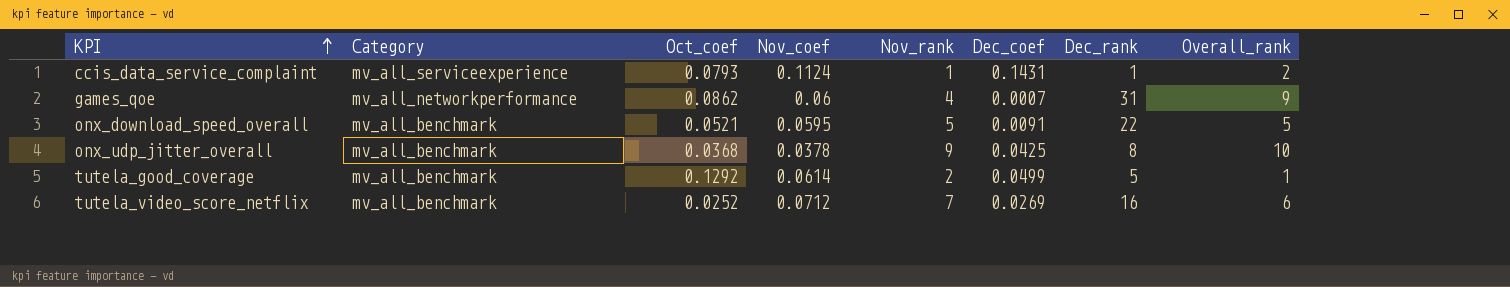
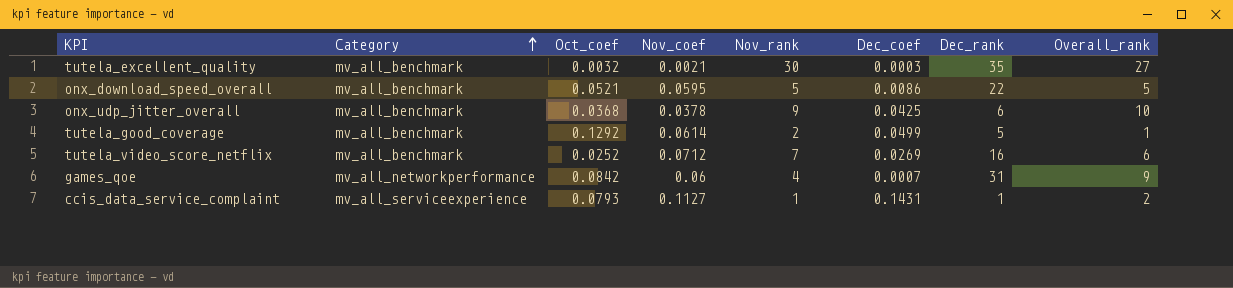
row order: KPI ascending -> Category ascending
row tutela_excellent_quality: none -> mv_all_benchmark | 0.0032 | 0.0021 | 30 | 0.0003 | 35 | 27
onx_download_speed_overall | Dec_coef: 0.0091 -> 0.0086
onx_udp_jitter_overall | Dec_rank: 8 -> 6
games_qoe | Oct_coef: 0.0862 -> 0.0842
ccis_data_service_complaint | Nov_coef: 0.1124 -> 0.1127

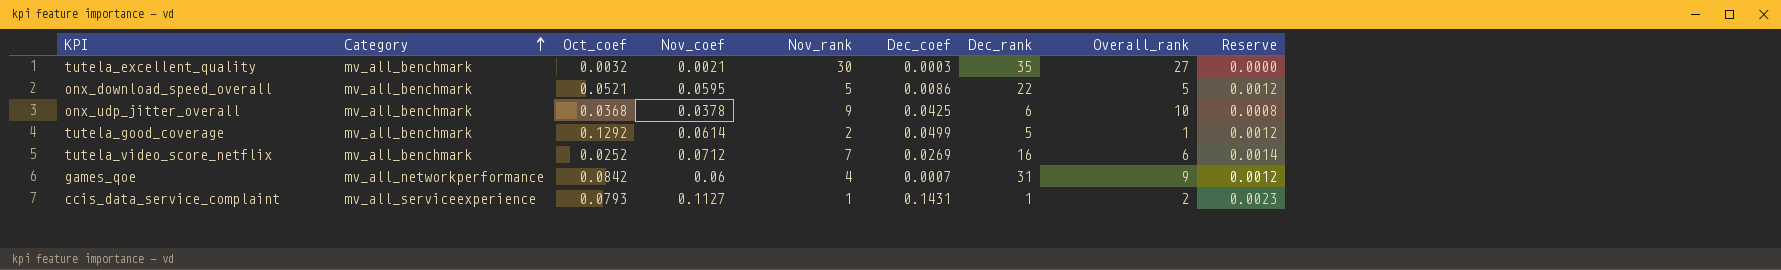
column Reserve | formula: none -> [Nov_coef] * 0.02

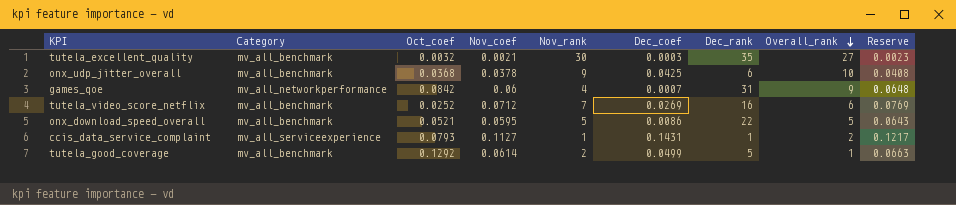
row order: Category ascending -> Overall_rank descending
column Reserve | formula: [Nov_coef] * 0.02 -> [Nov_coef] * 1.08

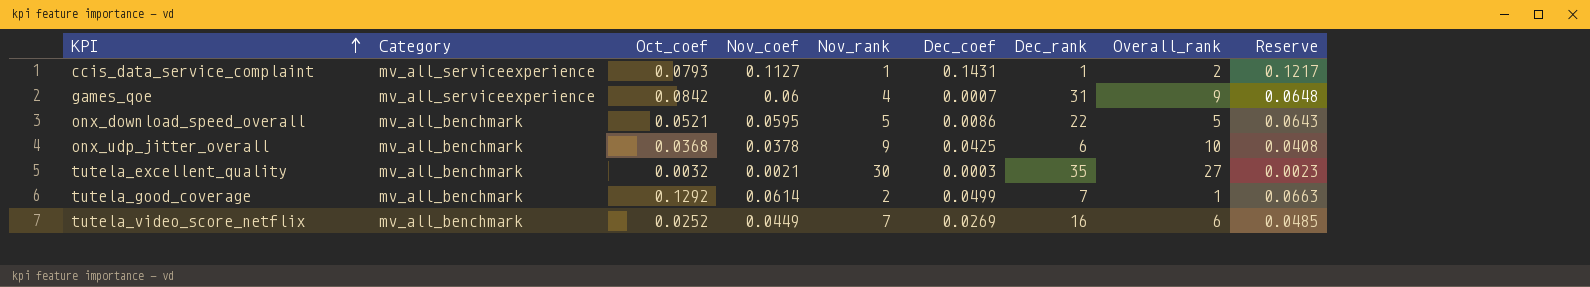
row order: Overall_rank descending -> KPI ascending
games_qoe | Category: mv_all_networkperformance -> mv_all_serviceexperience
tutela_good_coverage | Dec_rank: 5 -> 7
tutela_video_score_netflix | Nov_coef: 0.0712 -> 0.0449
tutela_video_score_netflix | Reserve: 0.0769 -> 0.0485

